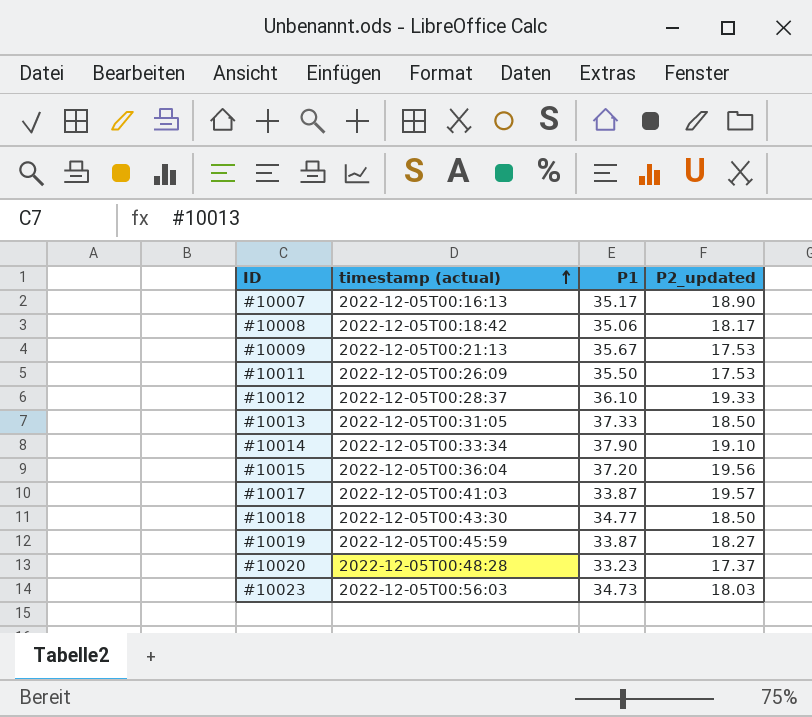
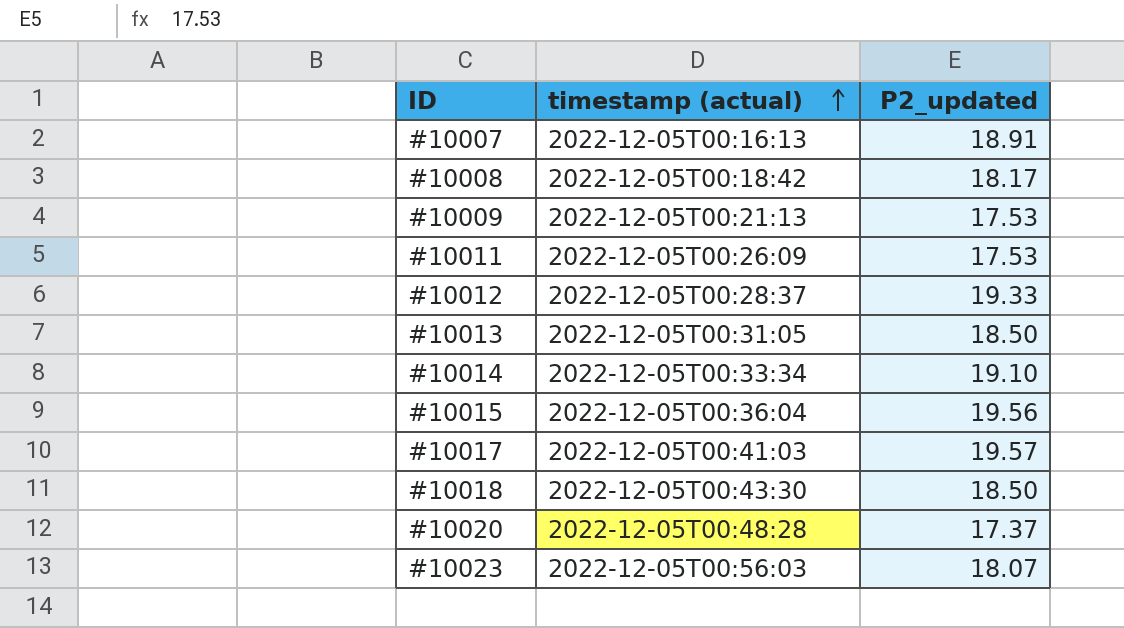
column P1 | position: 3 -> none
row #10019: 2022-12-05T00:45:59 | 33.87 | 18.27 -> none
#10007 | P2_updated: 18.90 -> 18.91
#10023 | P2_updated: 18.03 -> 18.07

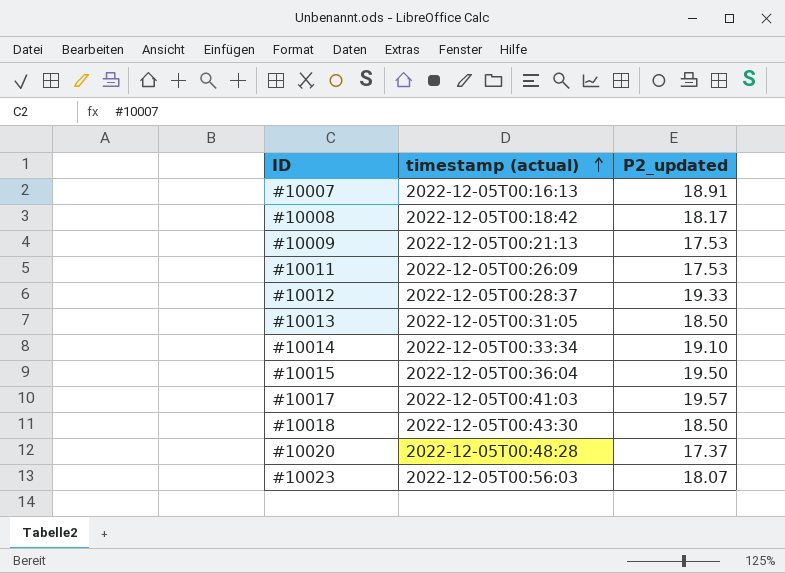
#10015 | P2_updated: 19.56 -> 19.50

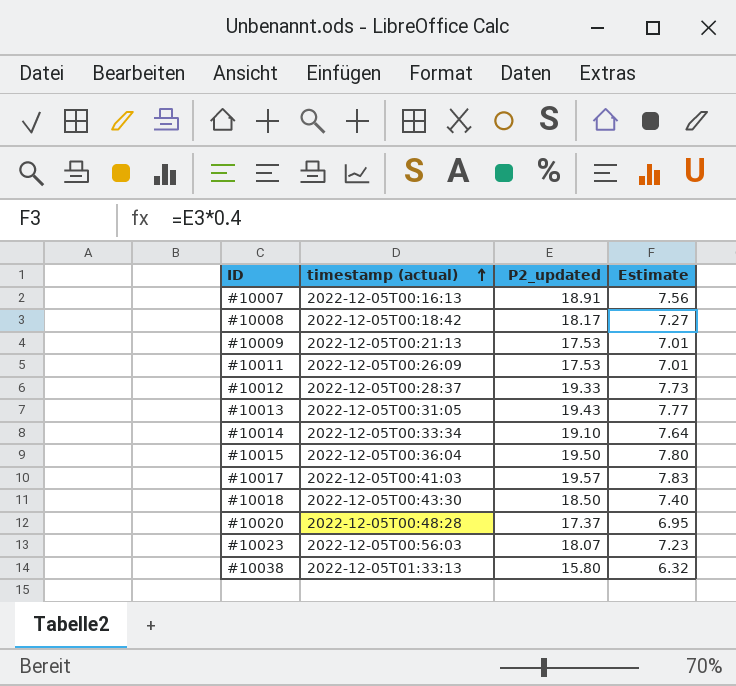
column Estimate | formula: none -> [P2_updated] * 0.4
#10013 | P2_updated: 18.50 -> 19.43
row #10038: none -> 2022-12-05T01:33:13 | 15.80 | 6.32

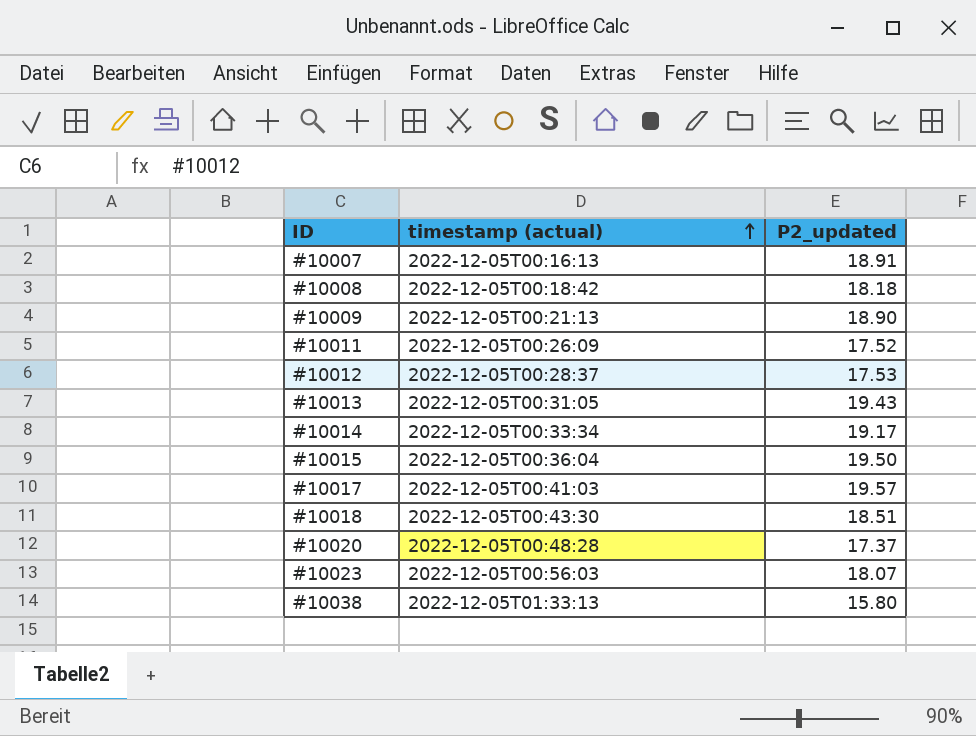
column Estimate | formula: [P2_updated] * 0.4 -> none
#10008 | P2_updated: 18.17 -> 18.18
#10009 | P2_updated: 17.53 -> 18.90
#10011 | P2_updated: 17.53 -> 17.52
#10012 | P2_updated: 19.33 -> 17.53
#10014 | P2_updated: 19.10 -> 19.17
#10018 | P2_updated: 18.50 -> 18.51

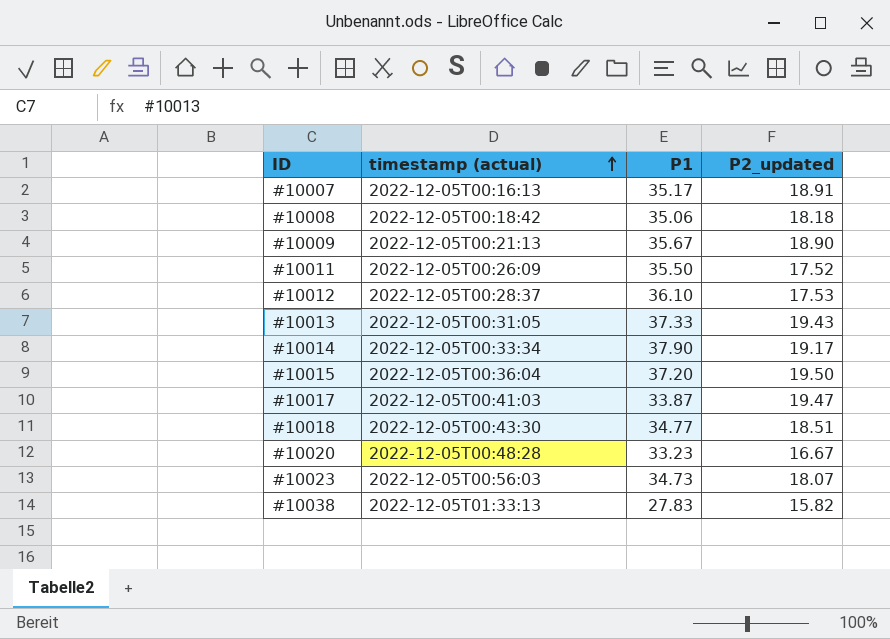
column P1 | position: none -> 3
#10017 | P2_updated: 19.57 -> 19.47
#10020 | P2_updated: 17.37 -> 16.67
#10038 | P2_updated: 15.80 -> 15.82

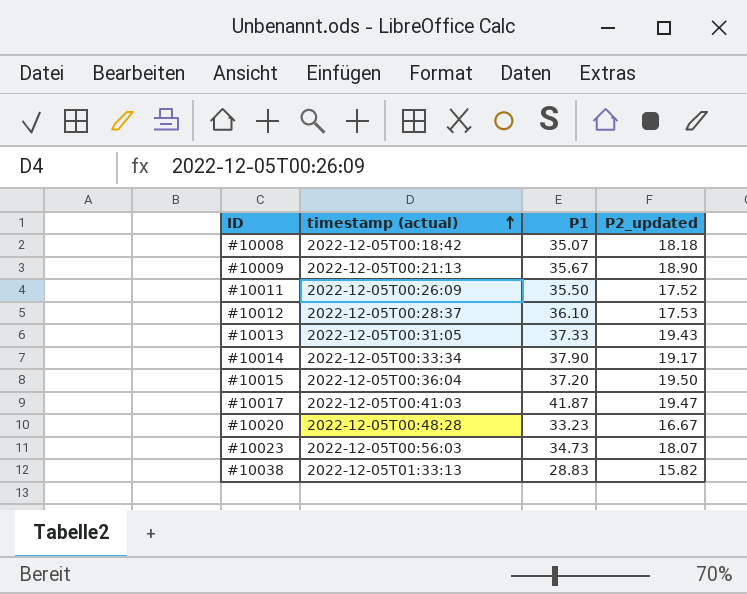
row #10007: 2022-12-05T00:16:13 | 35.17 | 18.91 -> none
row #10018: 2022-12-05T00:43:30 | 34.77 | 18.51 -> none
#10008 | P1: 35.06 -> 35.07
#10017 | P1: 33.87 -> 41.87
#10038 | P1: 27.83 -> 28.83

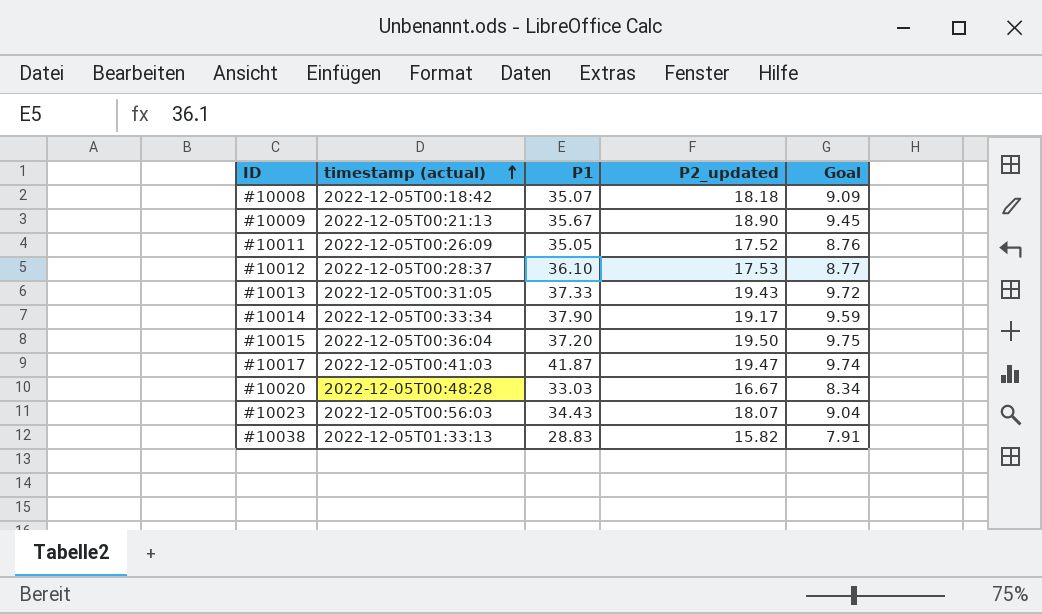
column Goal | formula: none -> [P2_updated] * 0.5
#10011 | P1: 35.50 -> 35.05
#10020 | P1: 33.23 -> 33.03
#10023 | P1: 34.73 -> 34.43

